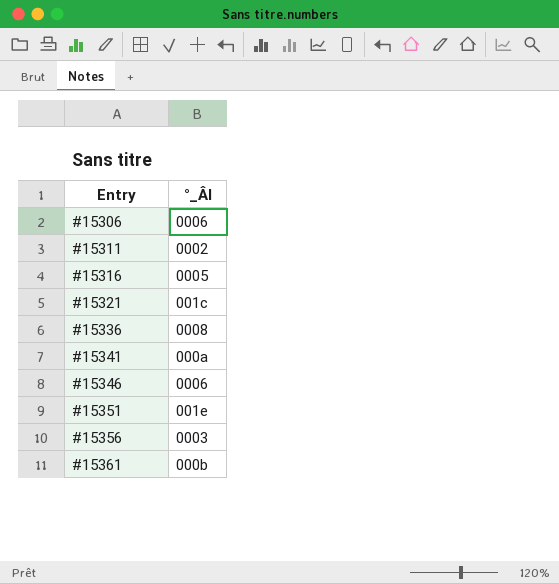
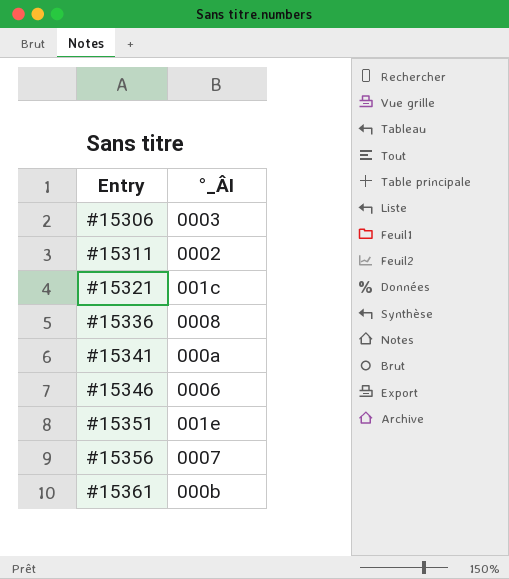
row #15316: 0005 -> none
#15306 | °_ÂI: 0006 -> 0003
#15356 | °_ÂI: 0003 -> 0007

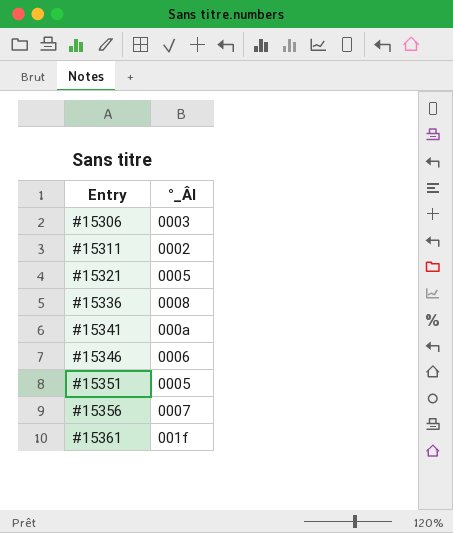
#15321 | °_ÂI: 001c -> 0005
#15351 | °_ÂI: 001e -> 0005
#15361 | °_ÂI: 000b -> 001f

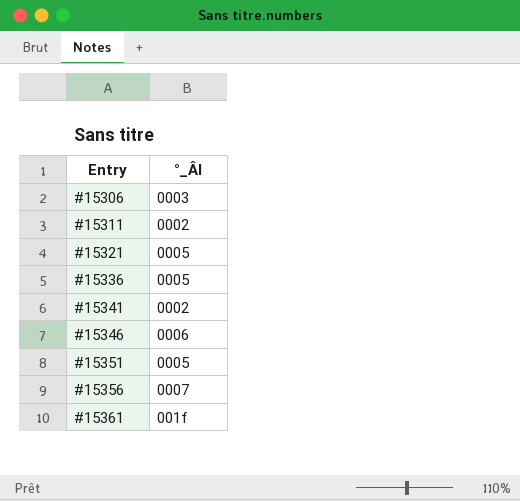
#15336 | °_ÂI: 0008 -> 0005
#15341 | °_ÂI: 000a -> 0002

